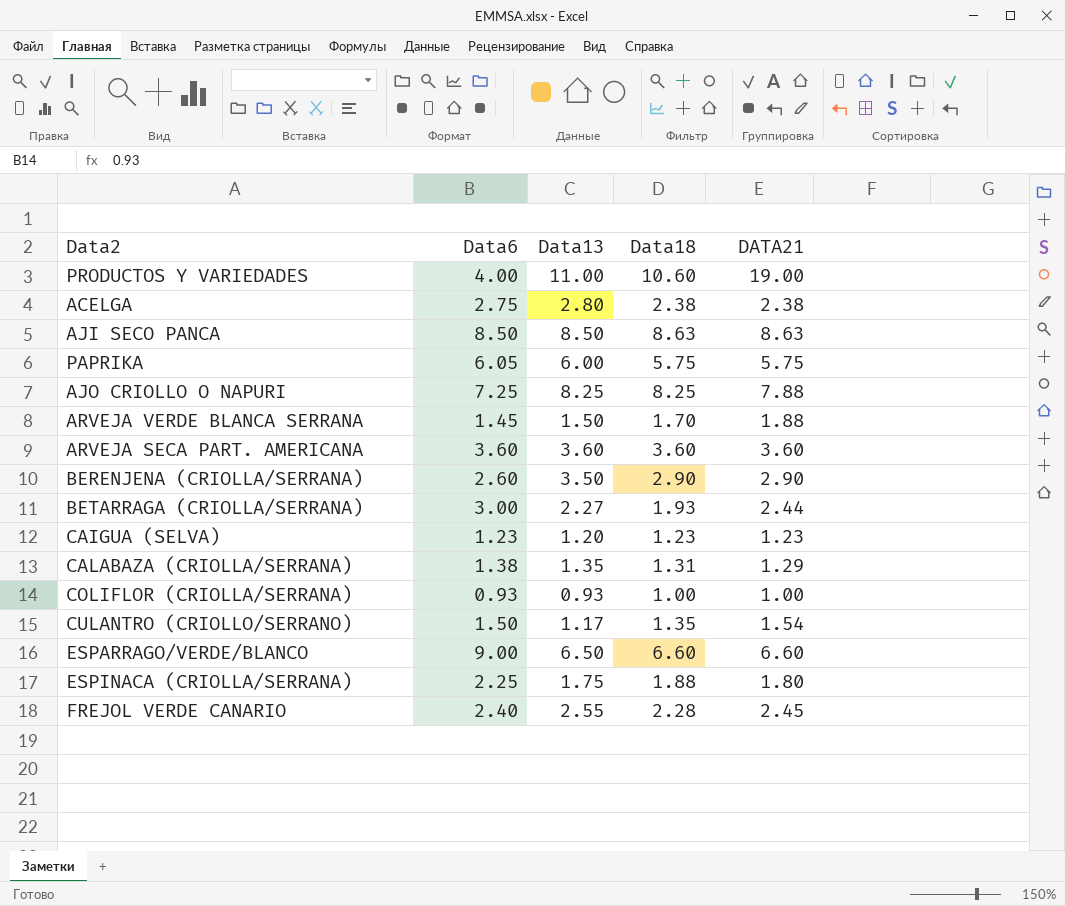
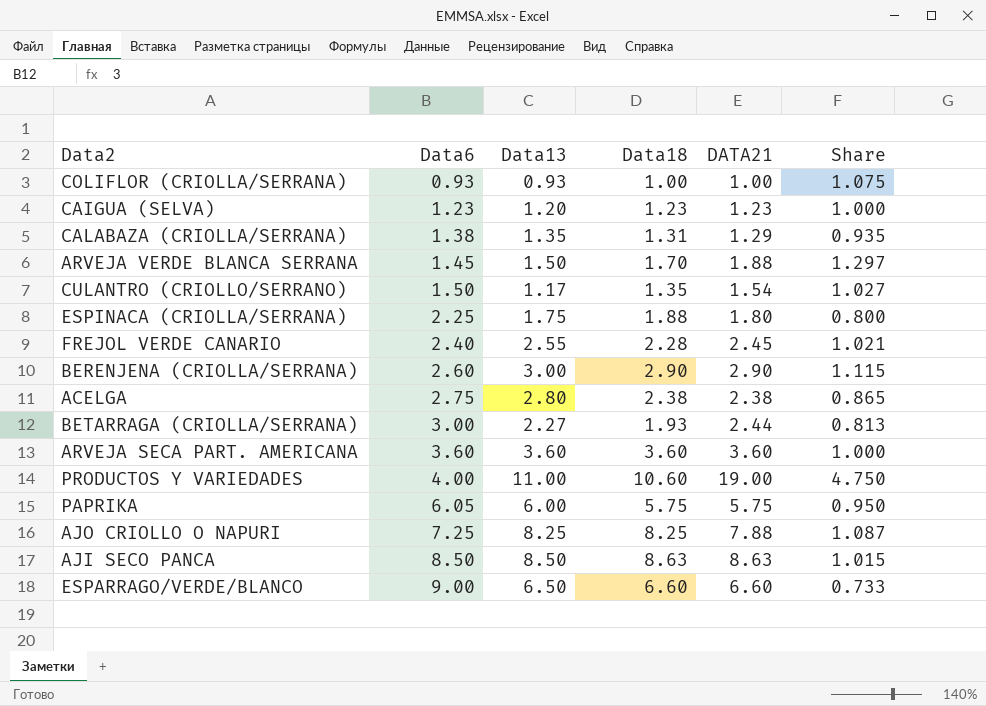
row order: none -> Data6 ascending
column Share | formula: none -> [DATA21] / [Data6]
BERENJENA (CRIOLLA/SERRANA) | Data13: 3.50 -> 3.00

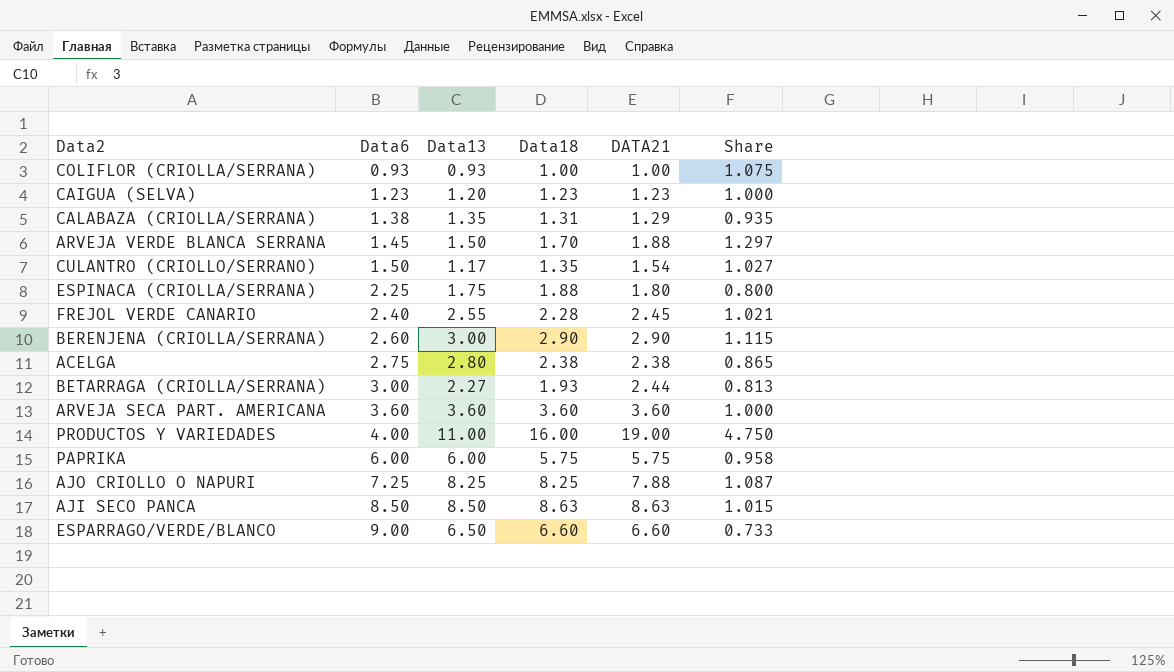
PRODUCTOS Y VARIEDADES | Data18: 10.60 -> 16.00
PAPRIKA | Data6: 6.05 -> 6.00
PAPRIKA | Share: 0.950 -> 0.958

